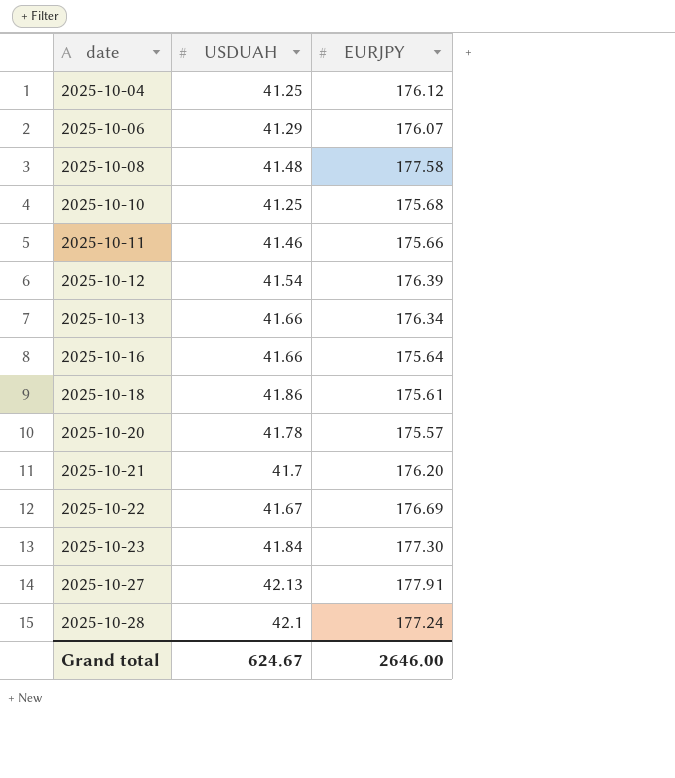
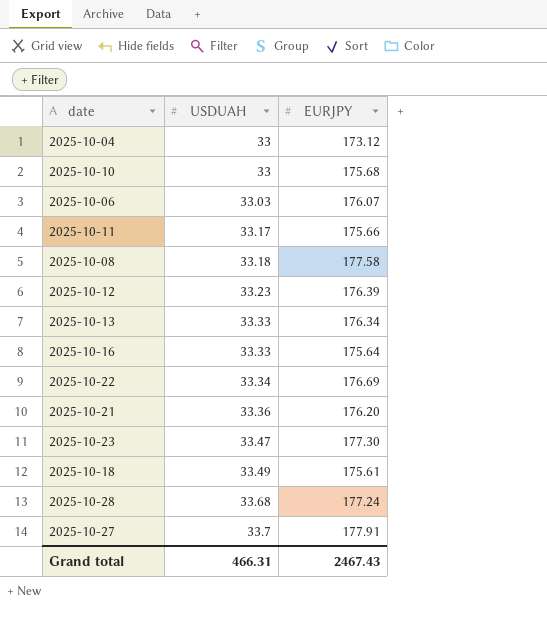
row order: date ascending -> USDUAH ascending
row 2025-10-20: 41.78 | 175.57 -> none
2025-10-04 | USDUAH: 41.25 -> 33
2025-10-04 | EURJPY: 176.12 -> 173.12
2025-10-10 | USDUAH: 41.25 -> 33
2025-10-06 | USDUAH: 41.29 -> 33.03
2025-10-11 | USDUAH: 41.46 -> 33.17
2025-10-08 | USDUAH: 41.48 -> 33.18
2025-10-12 | USDUAH: 41.54 -> 33.23
2025-10-13 | USDUAH: 41.66 -> 33.33
2025-10-16 | USDUAH: 41.66 -> 33.33
2025-10-22 | USDUAH: 41.67 -> 33.34
2025-10-21 | USDUAH: 41.7 -> 33.36
2025-10-23 | USDUAH: 41.84 -> 33.47
2025-10-18 | USDUAH: 41.86 -> 33.49
2025-10-28 | USDUAH: 42.1 -> 33.68
2025-10-27 | USDUAH: 42.13 -> 33.7
Grand total | USDUAH: 624.67 -> 466.31
Grand total | EURJPY: 2646.00 -> 2467.43

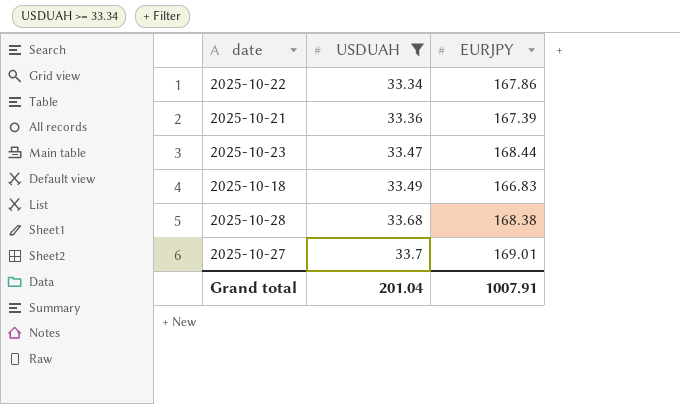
filter: none -> USDUAH >= 33.34
2025-10-22 | EURJPY: 176.69 -> 167.86
2025-10-21 | EURJPY: 176.20 -> 167.39
2025-10-23 | EURJPY: 177.30 -> 168.44
2025-10-18 | EURJPY: 175.61 -> 166.83
2025-10-28 | EURJPY: 177.24 -> 168.38
2025-10-27 | EURJPY: 177.91 -> 169.01
Grand total | USDUAH: 466.31 -> 201.04
Grand total | EURJPY: 2467.43 -> 1007.91

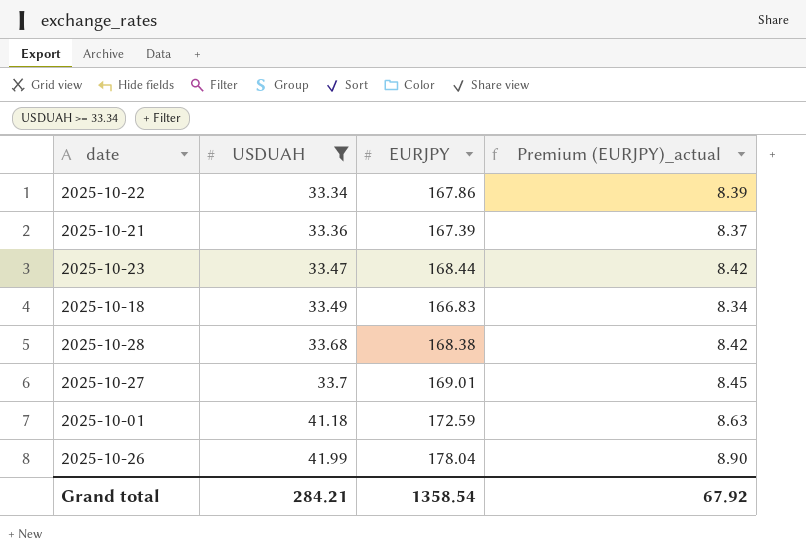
column Premium (EURJPY)_actual | formula: none -> [EURJPY] * 0.05
row 2025-10-01: none -> 41.18 | 172.59 | 8.63
row 2025-10-26: none -> 41.99 | 178.04 | 8.90
Grand total | USDUAH: 201.04 -> 284.21
Grand total | EURJPY: 1007.91 -> 1358.54

